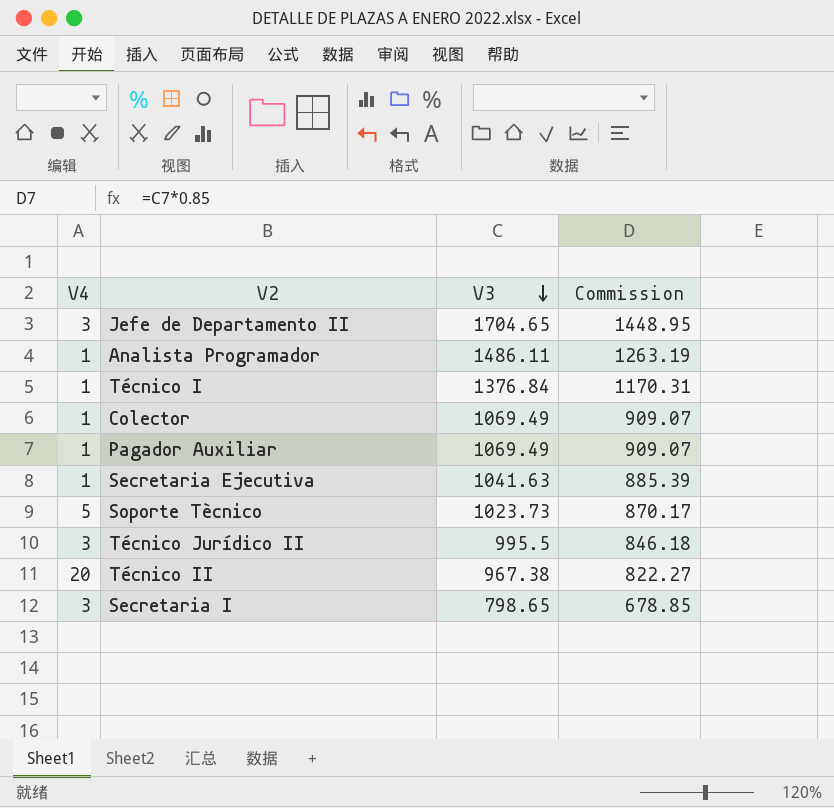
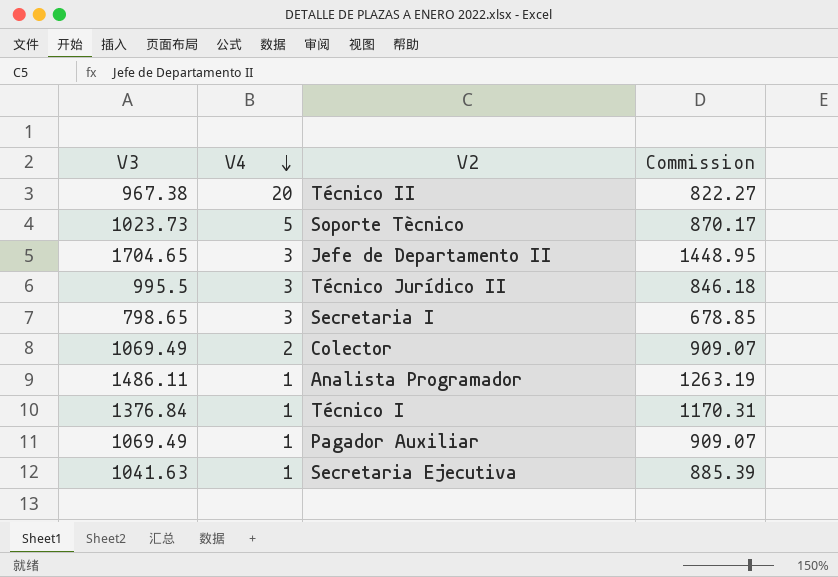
row order: V3 descending -> V4 descending
column V3 | position: 3 -> 1
Colector | V4: 1 -> 2

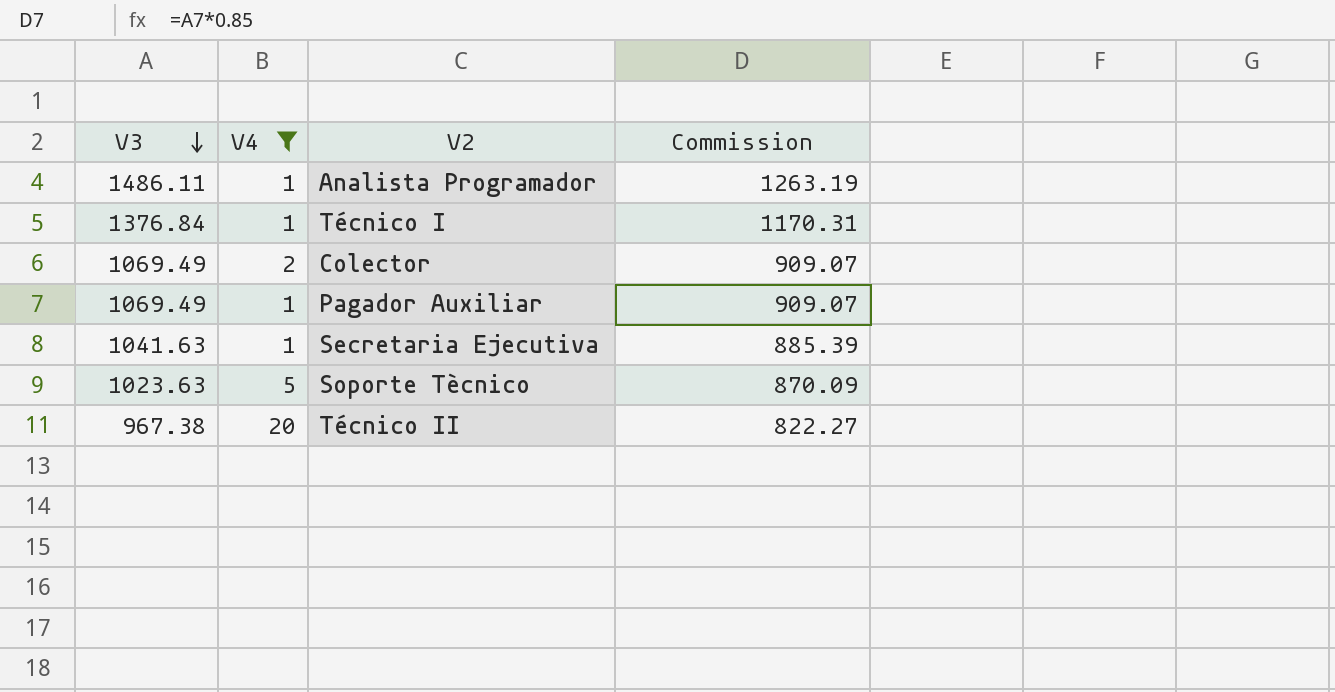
filter: none -> V4 != 3
row order: V4 descending -> V3 descending
Soporte Tècnico | V3: 1023.73 -> 1023.63
Soporte Tècnico | Commission: 870.17 -> 870.09

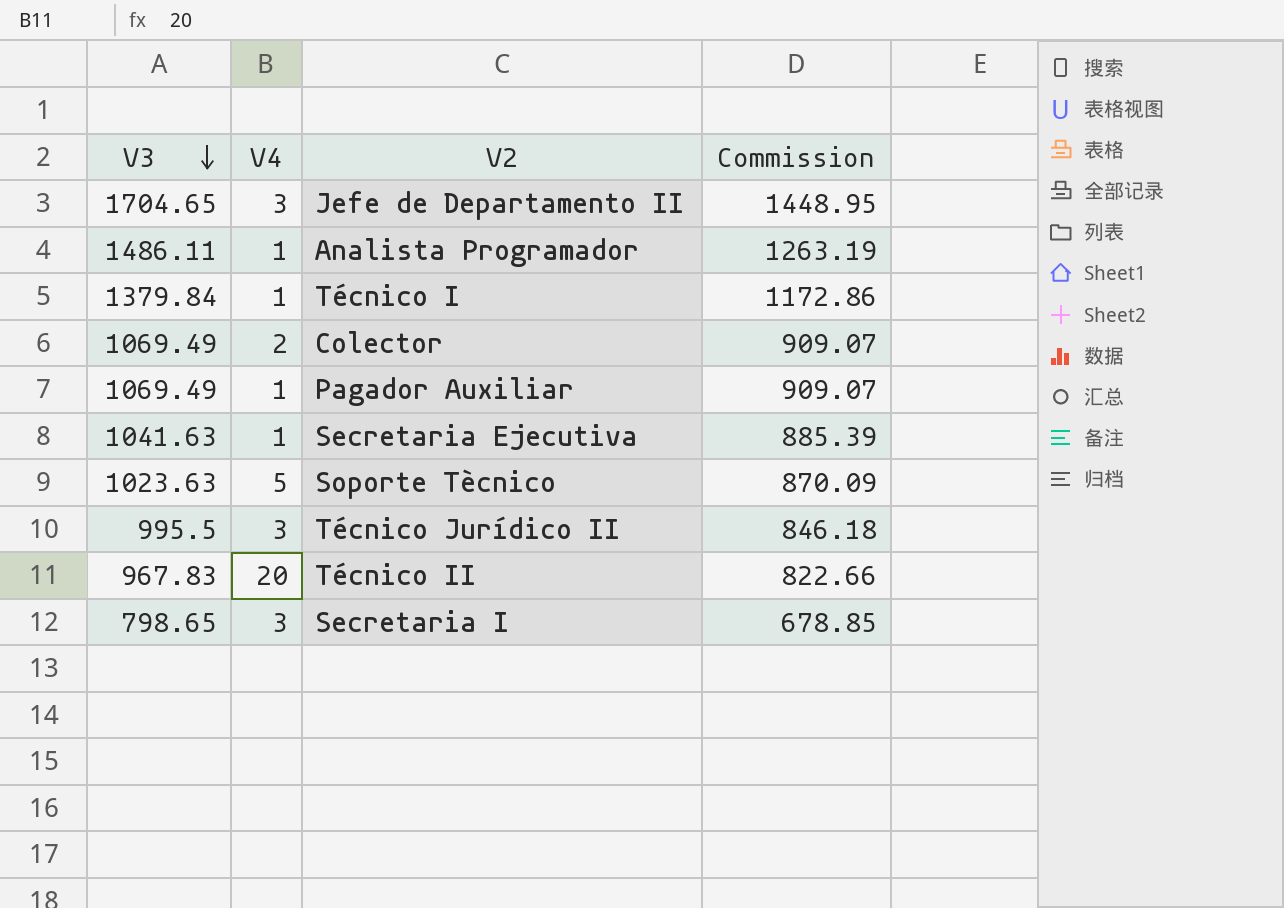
filter: V4 != 3 -> none
Técnico I | V3: 1376.84 -> 1379.84
Técnico I | Commission: 1170.31 -> 1172.86
Técnico II | V3: 967.38 -> 967.83
Técnico II | Commission: 822.27 -> 822.66

